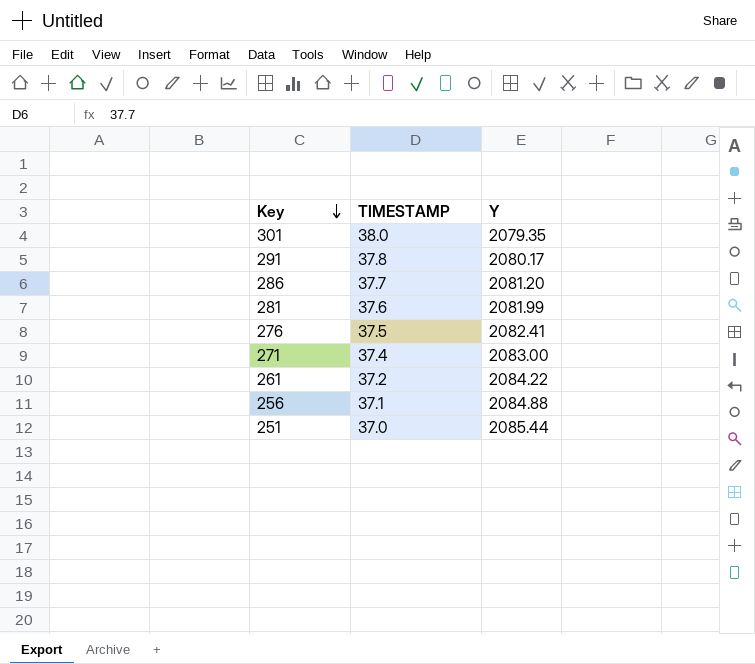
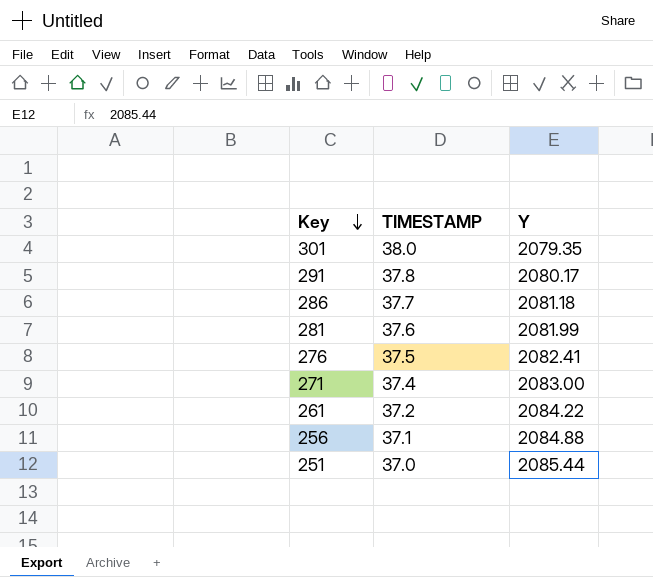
286 | Y: 2081.20 -> 2081.18

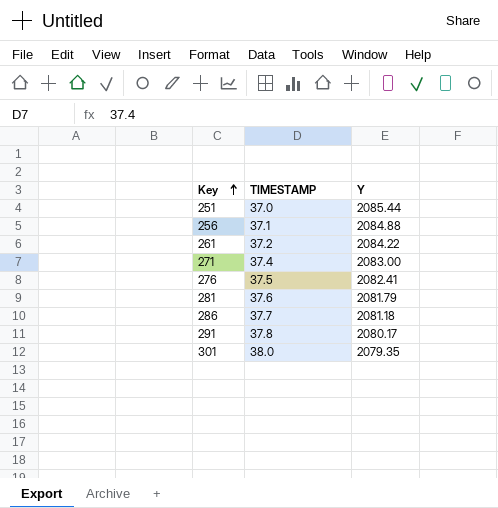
row order: Key descending -> Key ascending
281 | Y: 2081.99 -> 2081.79

